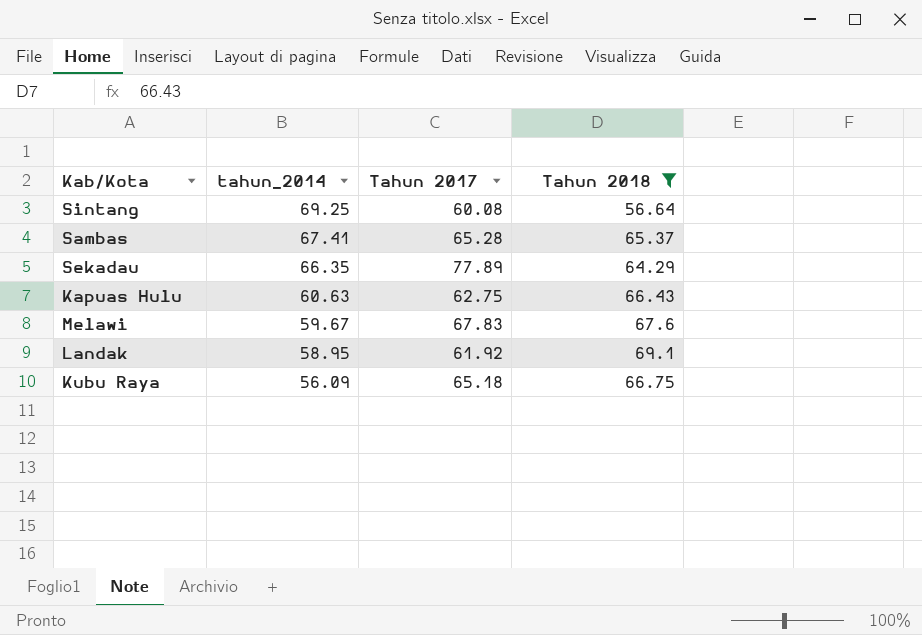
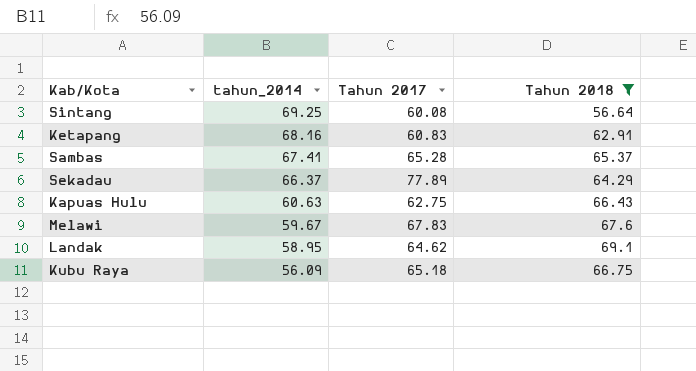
row Ketapang: none -> 68.16 | 60.83 | 62.91
Sekadau | tahun_2014: 66.35 -> 66.37
Landak | Tahun 2017: 61.92 -> 64.62

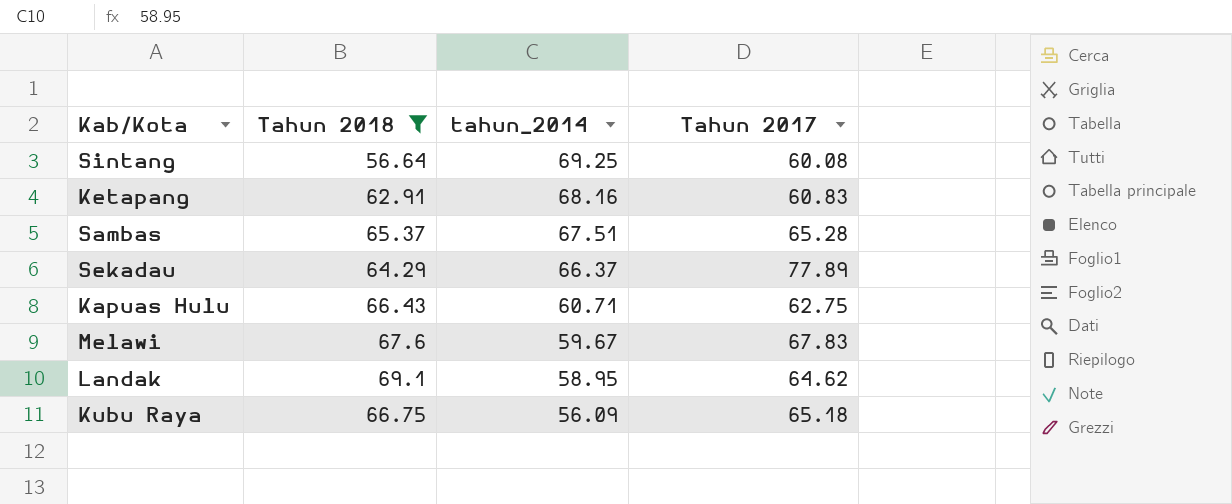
column Tahun 2018 | position: 4 -> 2
Sambas | tahun_2014: 67.41 -> 67.51
Kapuas Hulu | tahun_2014: 60.63 -> 60.71

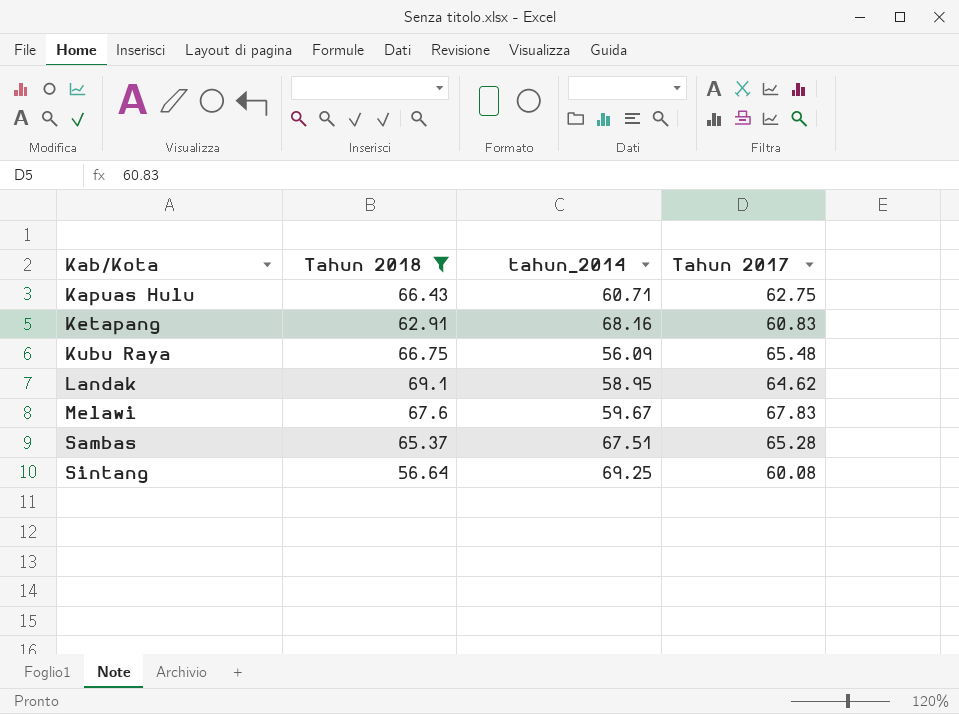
row order: tahun_2014 descending -> Kab/Kota ascending
row Sekadau: 64.29 | 66.37 | 77.89 -> none
Kubu Raya | Tahun 2017: 65.18 -> 65.48

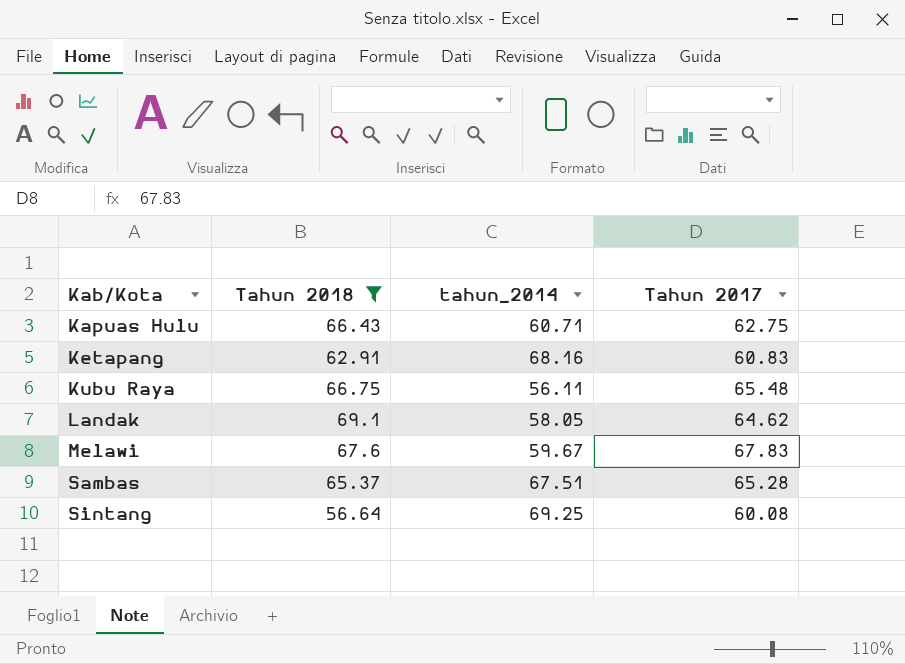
Kubu Raya | tahun_2014: 56.09 -> 56.11
Landak | tahun_2014: 58.95 -> 58.05

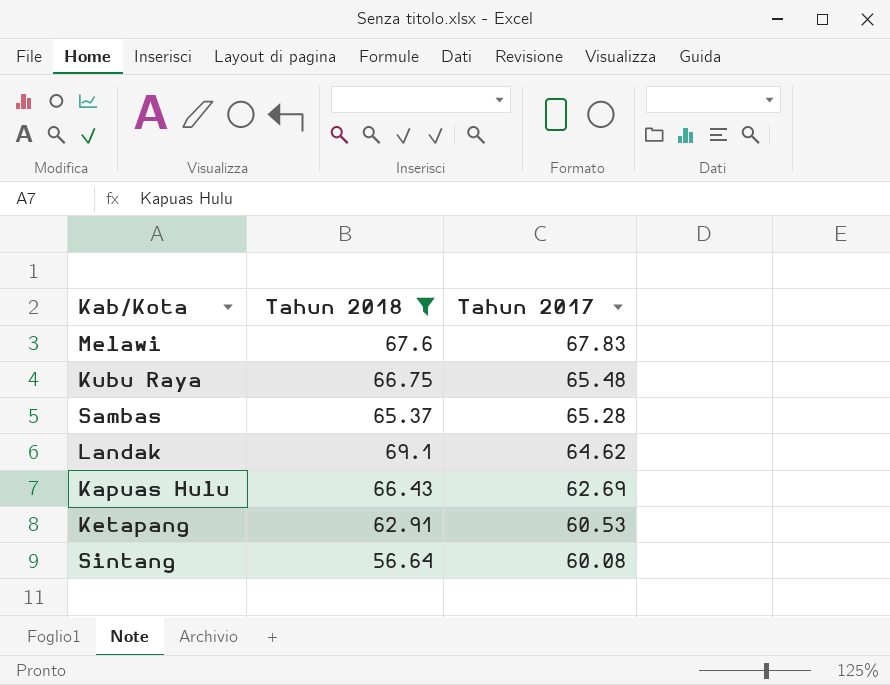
row order: Kab/Kota ascending -> Tahun 2017 descending
column tahun_2014 | position: 3 -> none
Kapuas Hulu | Tahun 2017: 62.75 -> 62.69
Ketapang | Tahun 2017: 60.83 -> 60.53

